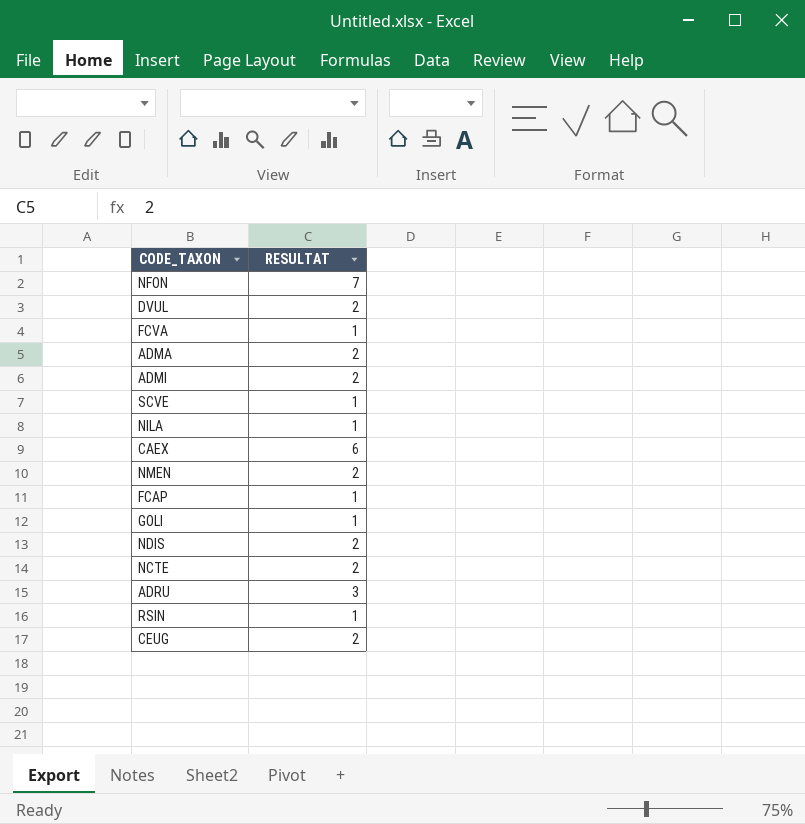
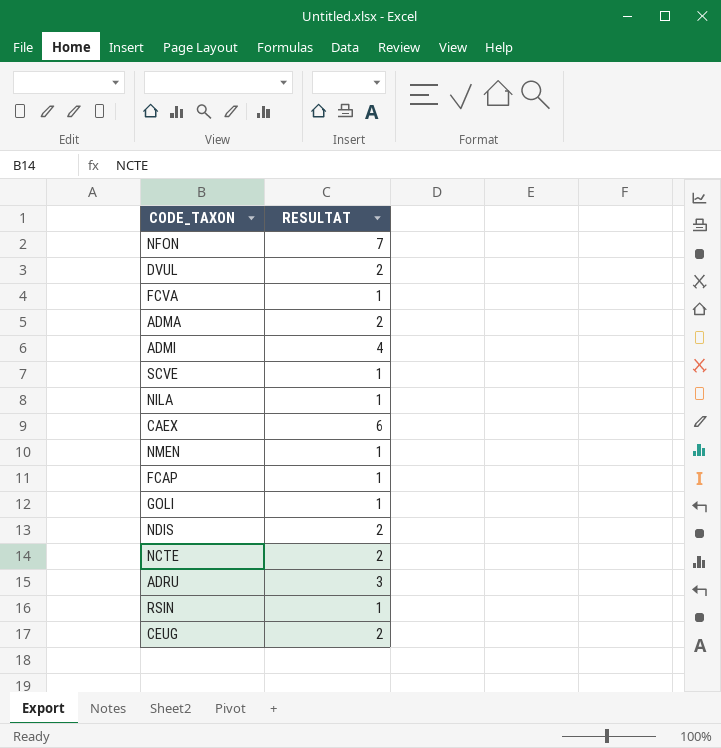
ADMI | RESULTAT: 2 -> 4
NMEN | RESULTAT: 2 -> 1

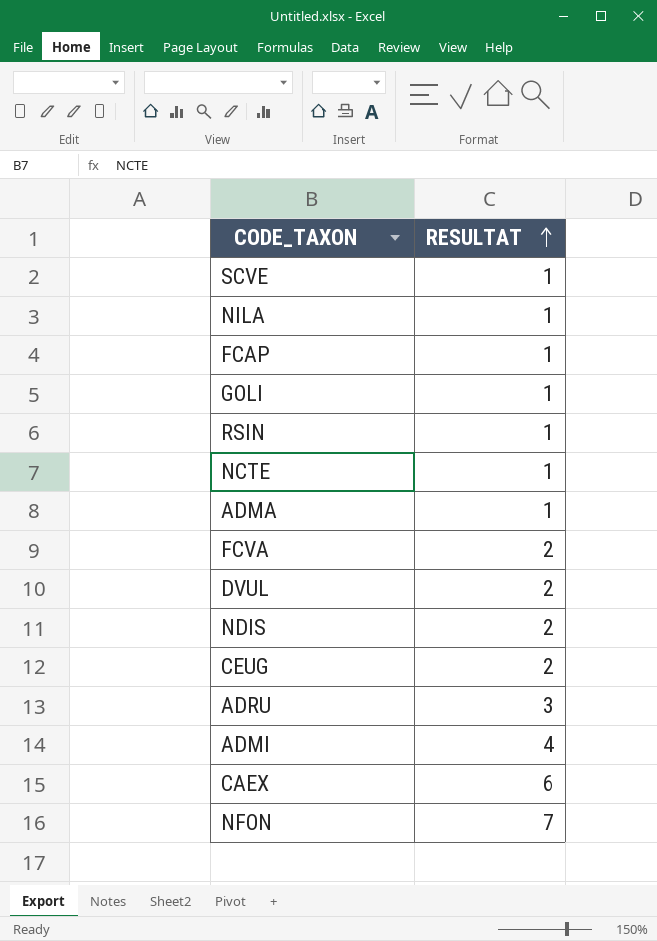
row order: none -> RESULTAT ascending
row NMEN: 1 -> none
NCTE | RESULTAT: 2 -> 1
ADMA | RESULTAT: 2 -> 1
FCVA | RESULTAT: 1 -> 2

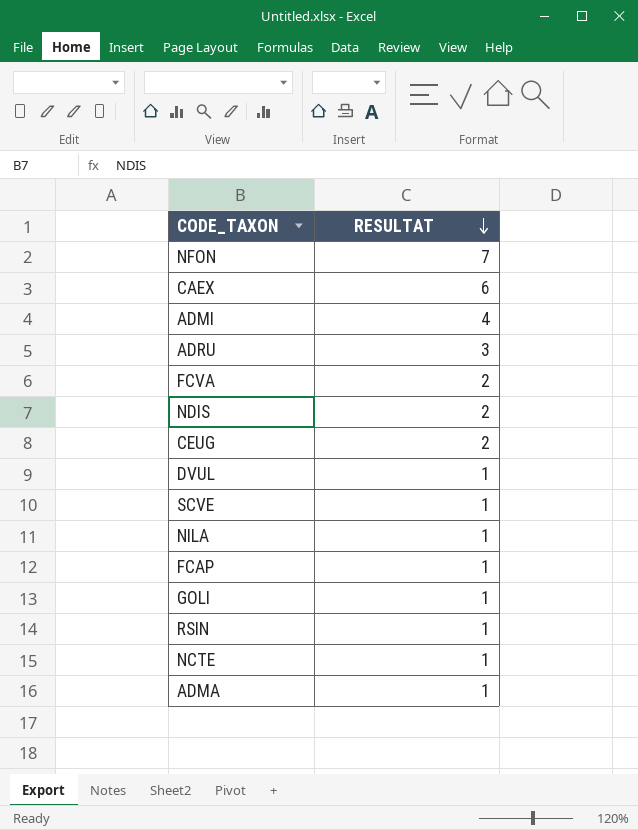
row order: RESULTAT ascending -> RESULTAT descending
DVUL | RESULTAT: 2 -> 1

